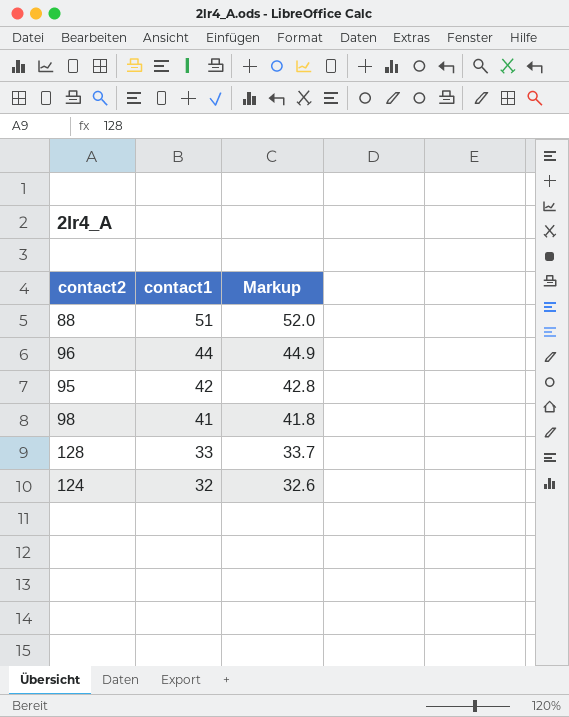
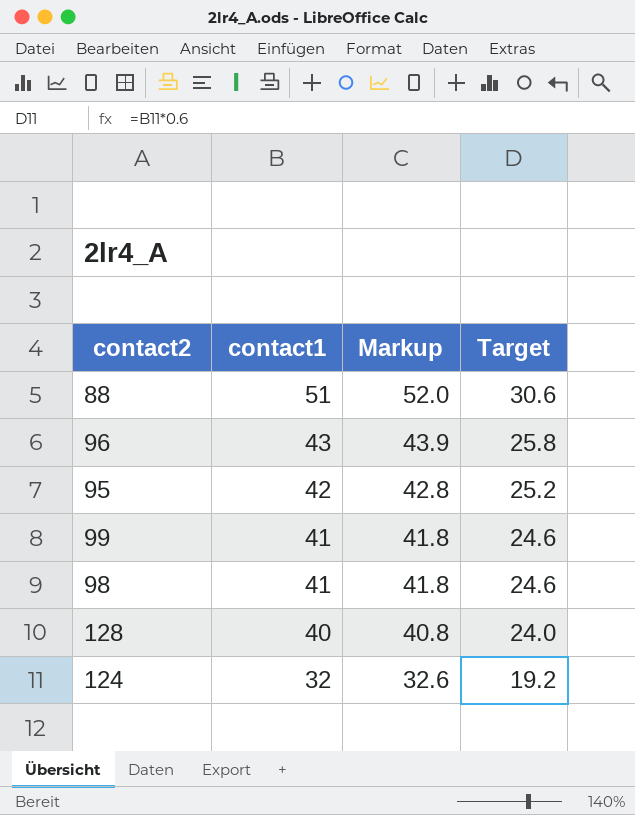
column Target | formula: none -> [contact1] * 0.6
96 | contact1: 44 -> 43
96 | Markup: 44.9 -> 43.9
row 99: none -> 41 | 41.8 | 24.6
128 | contact1: 33 -> 40
128 | Markup: 33.7 -> 40.8

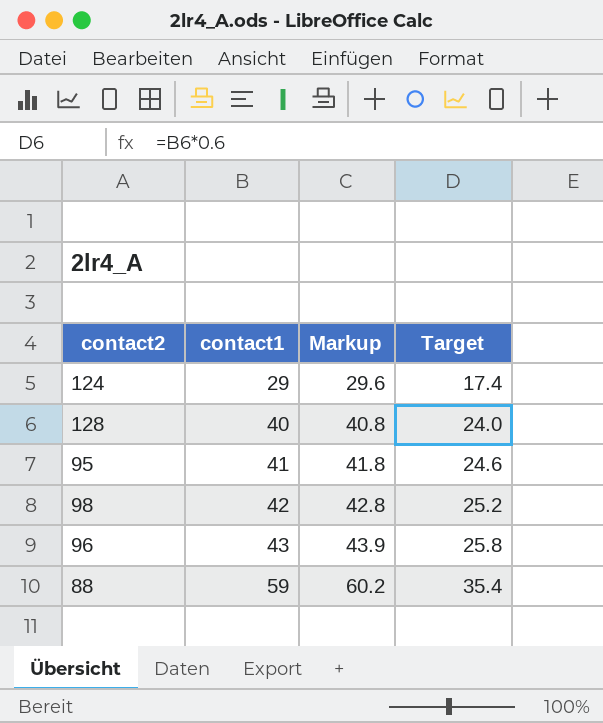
row order: contact1 descending -> contact1 ascending
row 99: 41 | 41.8 | 24.6 -> none
124 | contact1: 32 -> 29
124 | Markup: 32.6 -> 29.6
124 | Target: 19.2 -> 17.4
95 | contact1: 42 -> 41
95 | Markup: 42.8 -> 41.8
95 | Target: 25.2 -> 24.6
98 | contact1: 41 -> 42
98 | Markup: 41.8 -> 42.8
98 | Target: 24.6 -> 25.2
88 | contact1: 51 -> 59
88 | Markup: 52.0 -> 60.2
88 | Target: 30.6 -> 35.4

